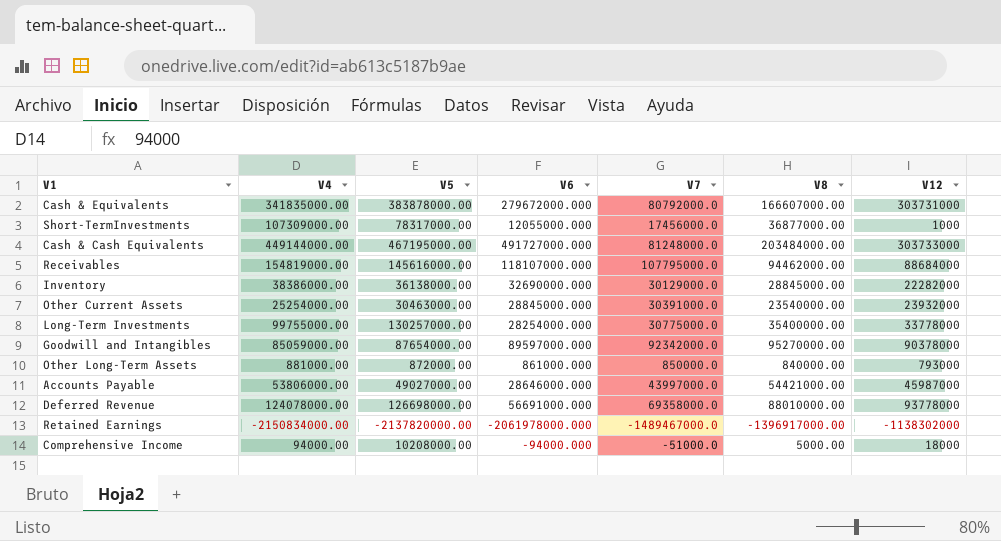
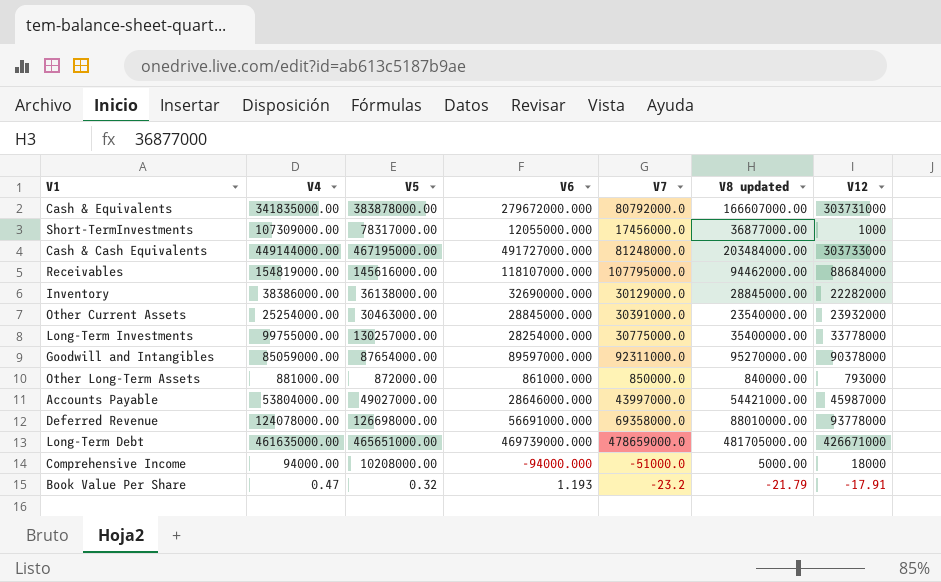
column name: V8 -> V8 updated
row Retained Earnings: -2150834000.00 | -2137820000.00 | -2061978000.000 | -1489467000.0 | -1396917000.00 | -1138302000 -> none
Goodwill and Intangibles | V7: 92342000.0 -> 92311000.0
Accounts Payable | V4: 53806000.00 -> 53804000.00
row Long-Term Debt: none -> 461635000.00 | 465651000.00 | 469739000.000 | 478659000.0 | 481705000.00 | 426671000
row Book Value Per Share: none -> 0.47 | 0.32 | 1.193 | -23.2 | -21.79 | -17.91

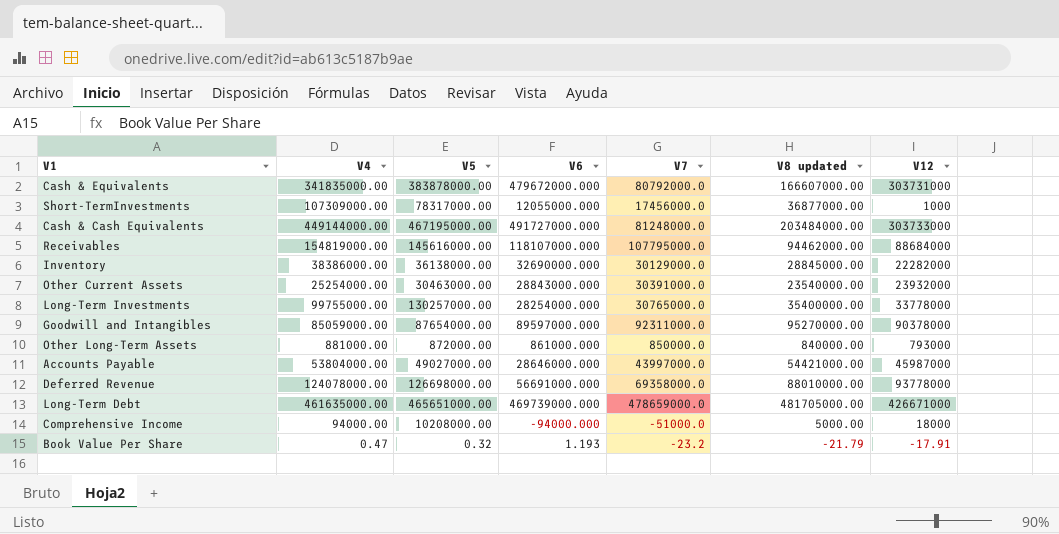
Cash & Equivalents | V6: 279672000.000 -> 479672000.000
Other Current Assets | V6: 28845000.000 -> 28843000.000
Long-Term Investments | V7: 30775000.0 -> 30765000.0

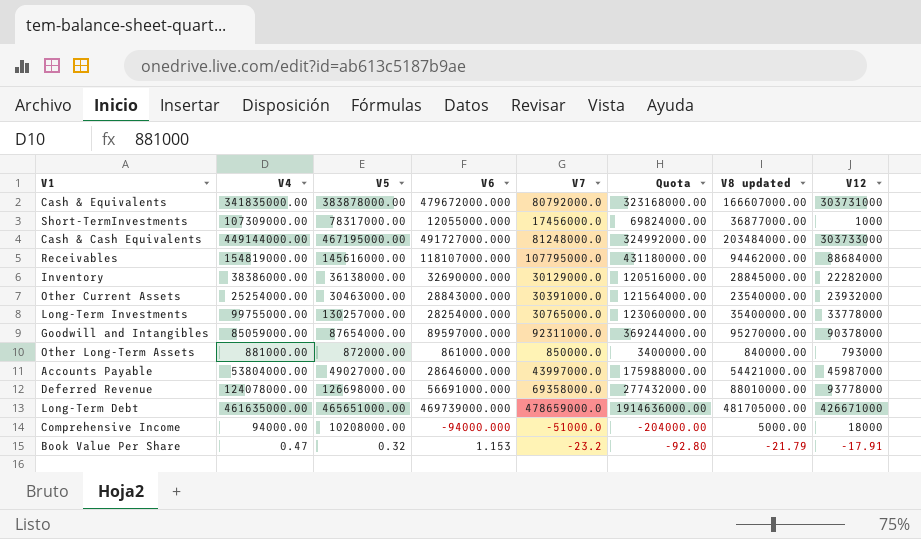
column Quota | formula: none -> [V7] * 4
Book Value Per Share | V6: 1.193 -> 1.153

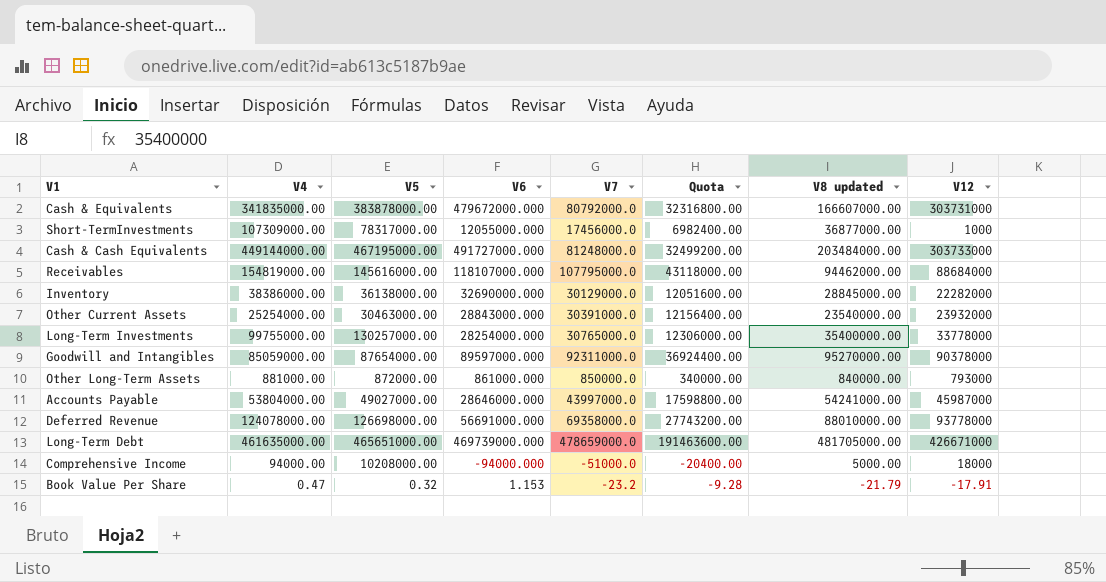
column Quota | formula: [V7] * 4 -> [V7] * 0.4
Accounts Payable | V8 updated: 54421000.00 -> 54241000.00

